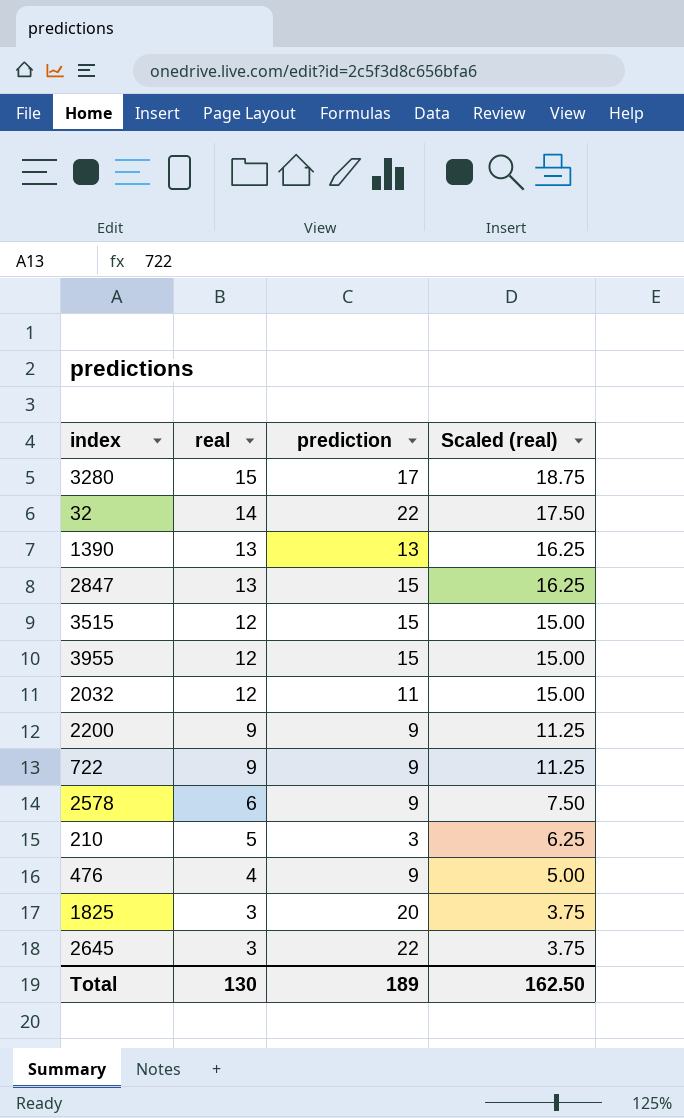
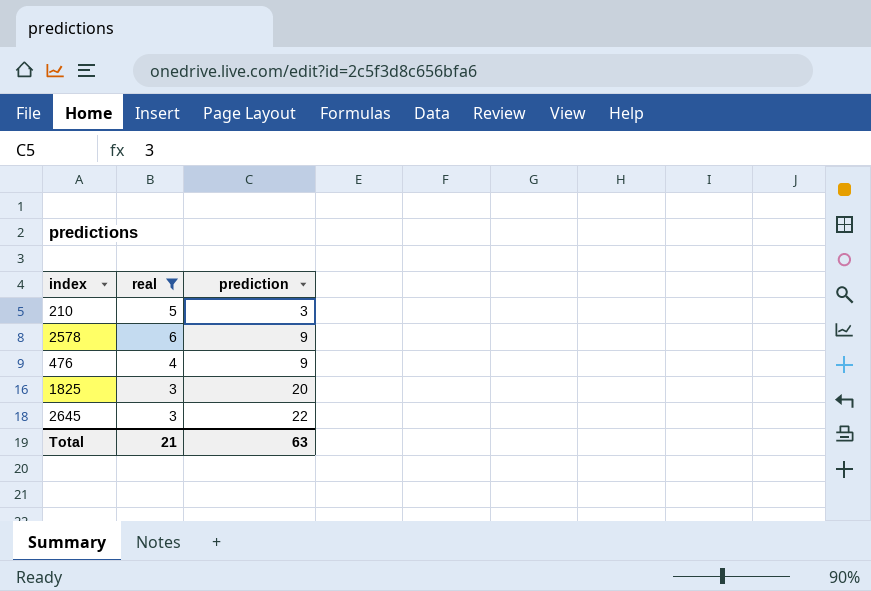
filter: none -> real <= 6
row order: real descending -> prediction ascending
column Scaled (real) | formula: [real] * 1.25 -> none
Total | real: 130 -> 21
Total | prediction: 189 -> 63

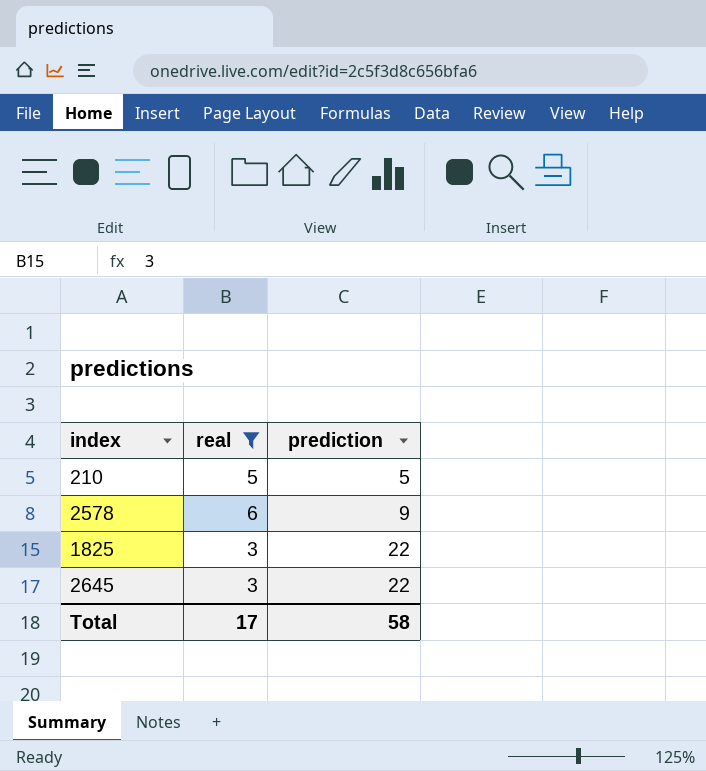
row 476: 4 | 9 -> none
210 | prediction: 3 -> 5
1825 | prediction: 20 -> 22
Total | real: 21 -> 17
Total | prediction: 63 -> 58

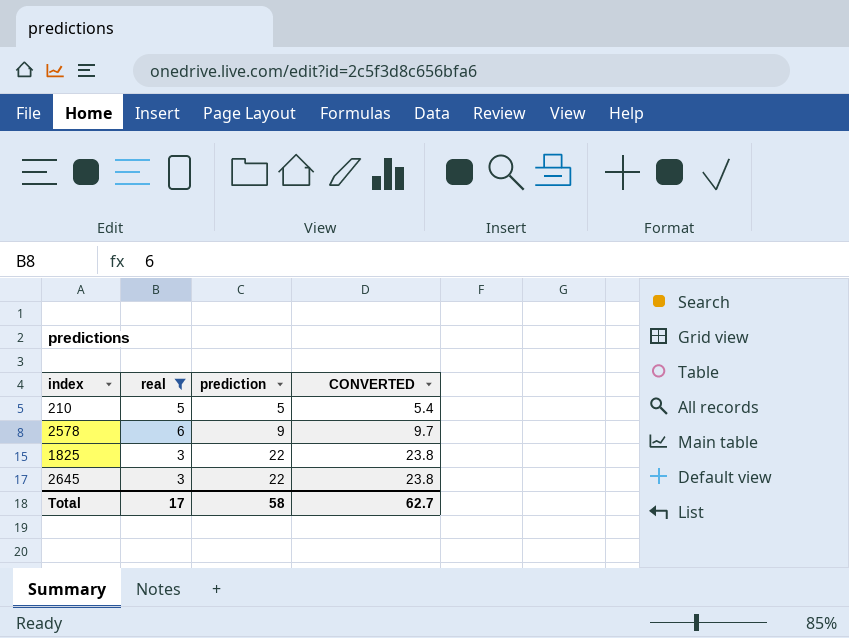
column CONVERTED | formula: none -> [prediction] * 1.08

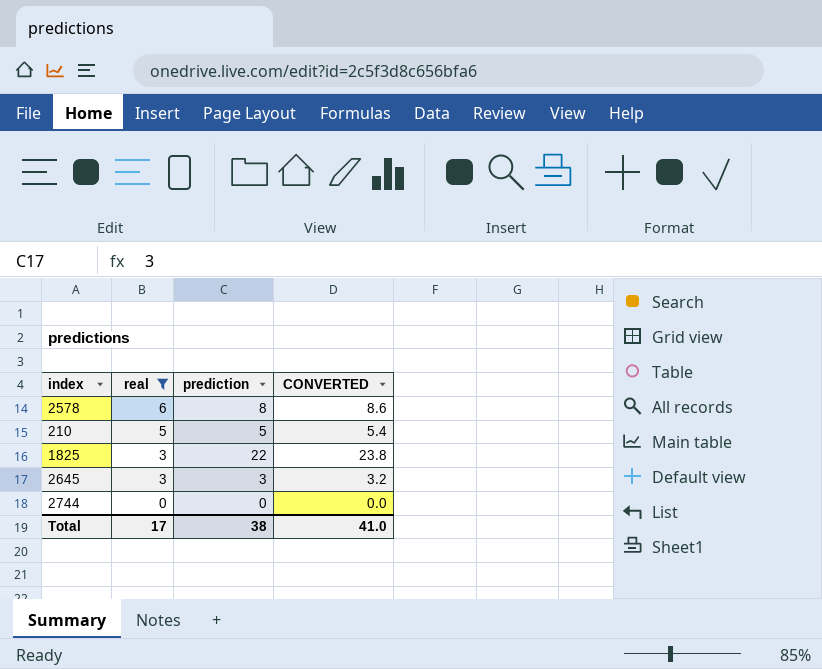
row order: prediction ascending -> real descending
2578 | prediction: 9 -> 8
2578 | CONVERTED: 9.7 -> 8.6
2645 | prediction: 22 -> 3
2645 | CONVERTED: 23.8 -> 3.2
row 2744: none -> 0 | 0 | 0.0
Total | prediction: 58 -> 38
Total | CONVERTED: 62.7 -> 41.0

